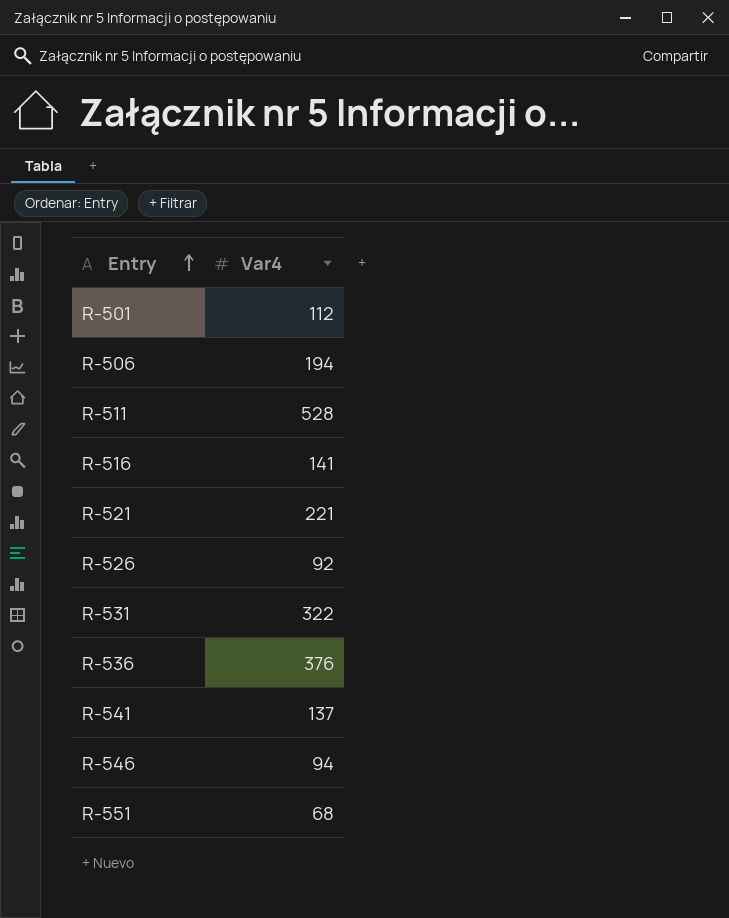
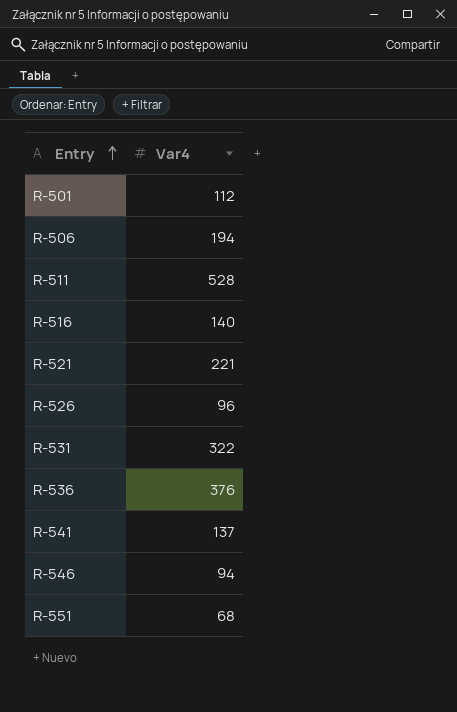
R-516 | Var4: 141 -> 140
R-526 | Var4: 92 -> 96

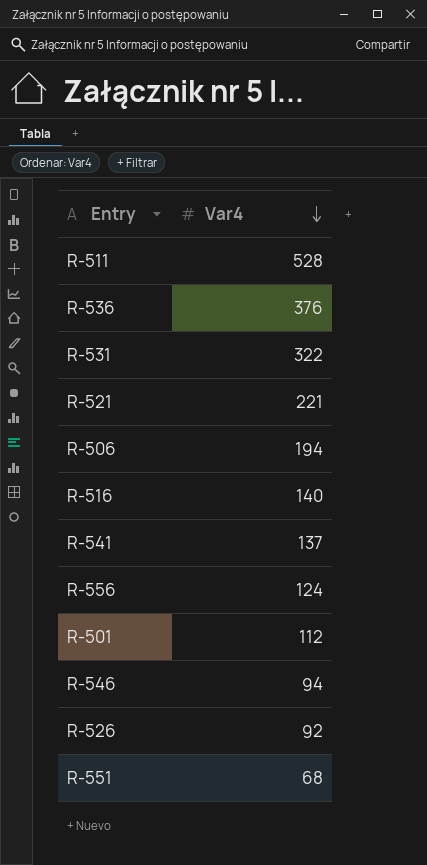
row order: Entry ascending -> Var4 descending
row R-556: none -> 124
R-526 | Var4: 96 -> 92

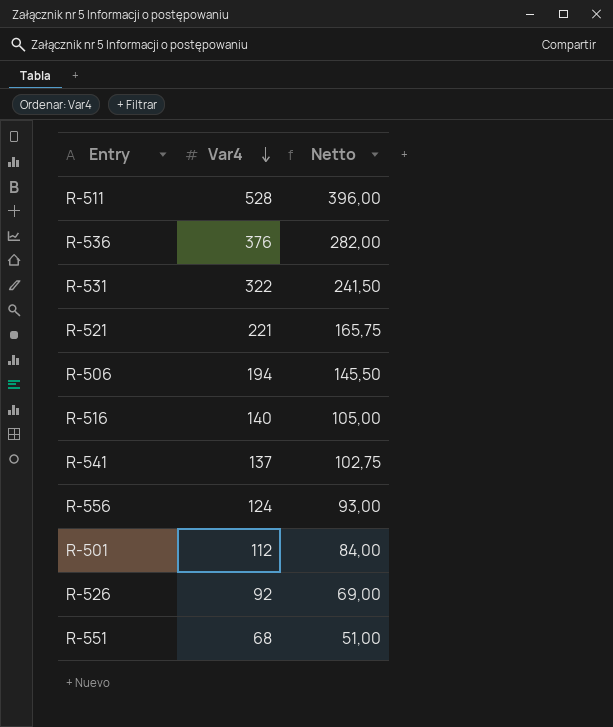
column Netto | formula: none -> [Var4] * 0,75
row R-546: 94 -> none

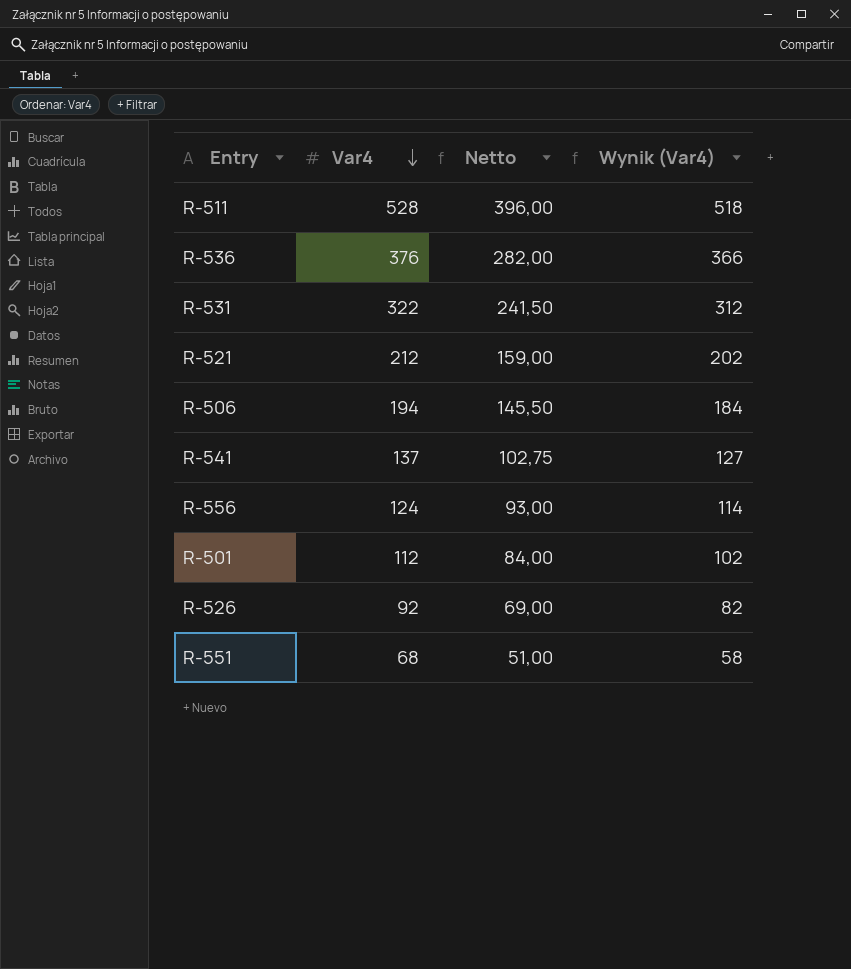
column Wynik (Var4) | formula: none -> [Var4] - 10
row R-516: 140 | 105,00 -> none
R-521 | Var4: 221 -> 212
R-521 | Netto: 165,75 -> 159,00

